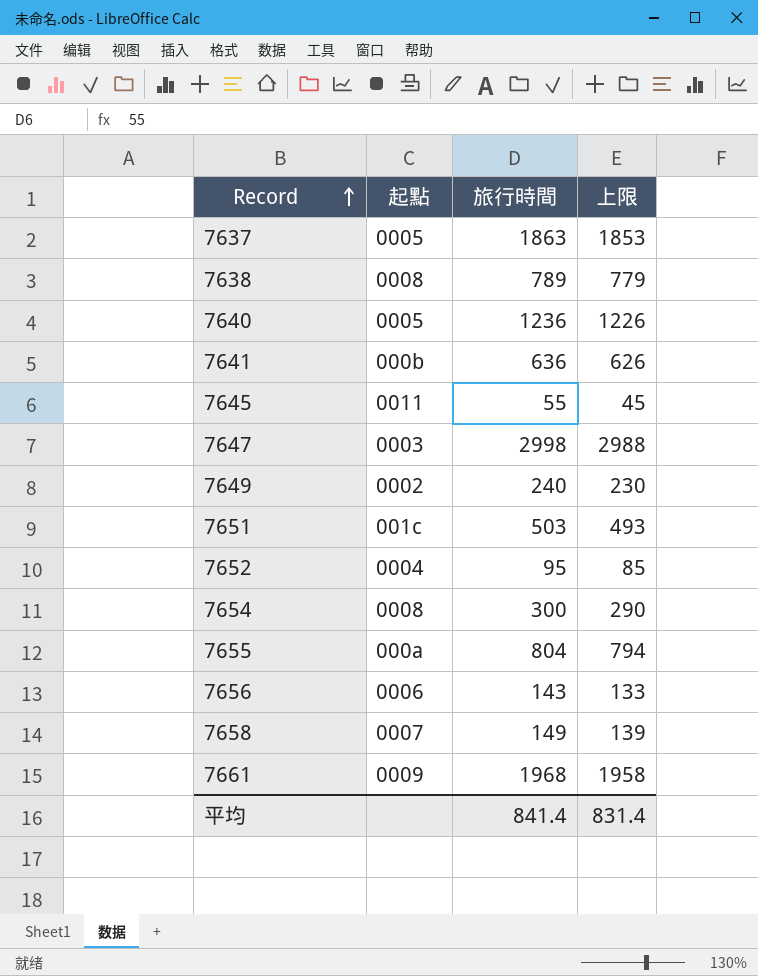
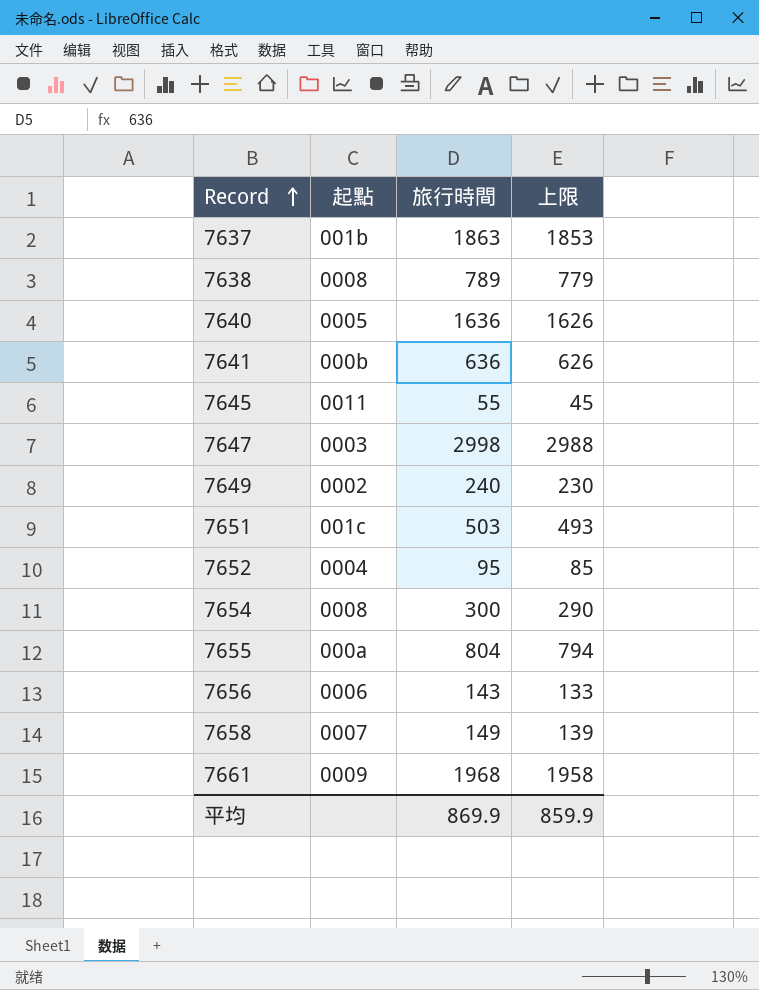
7637 | 起點: 0005 -> 001b
7640 | 旅行時間: 1236 -> 1636
7640 | 上限: 1226 -> 1626
平均 | 旅行時間: 841.4 -> 869.9
平均 | 上限: 831.4 -> 859.9

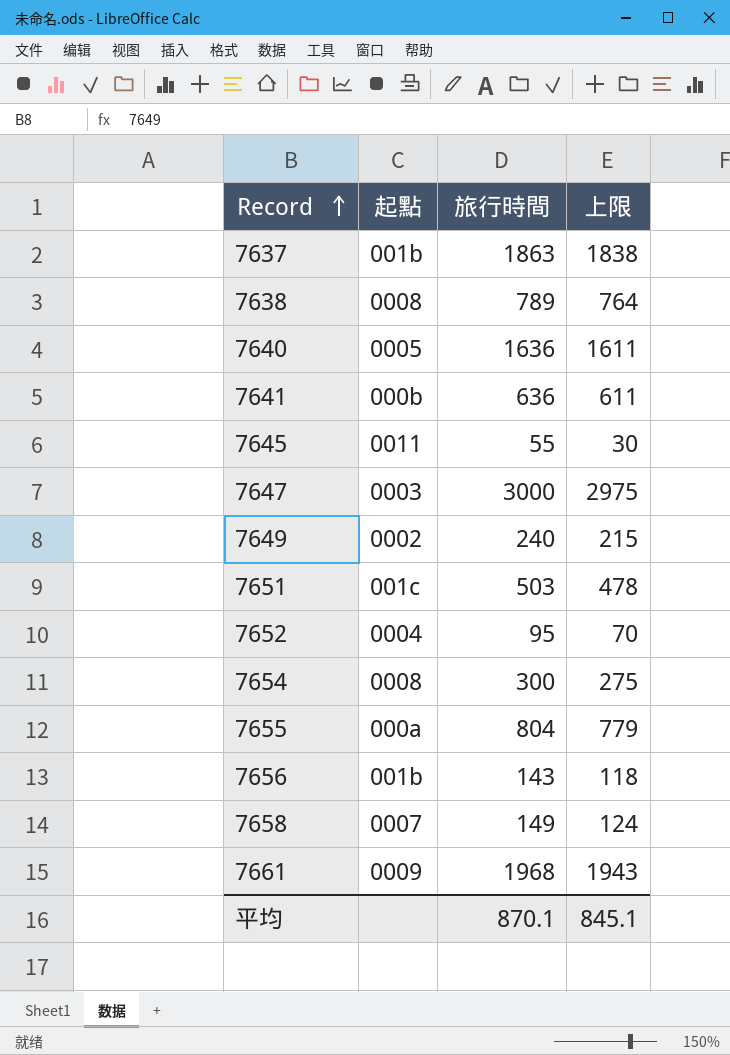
column 上限 | formula: [旅行時間] - 10 -> [旅行時間] - 25
7647 | 旅行時間: 2998 -> 3000
7656 | 起點: 0006 -> 001b
平均 | 旅行時間: 869.9 -> 870.1
平均 | 上限: 859.9 -> 845.1

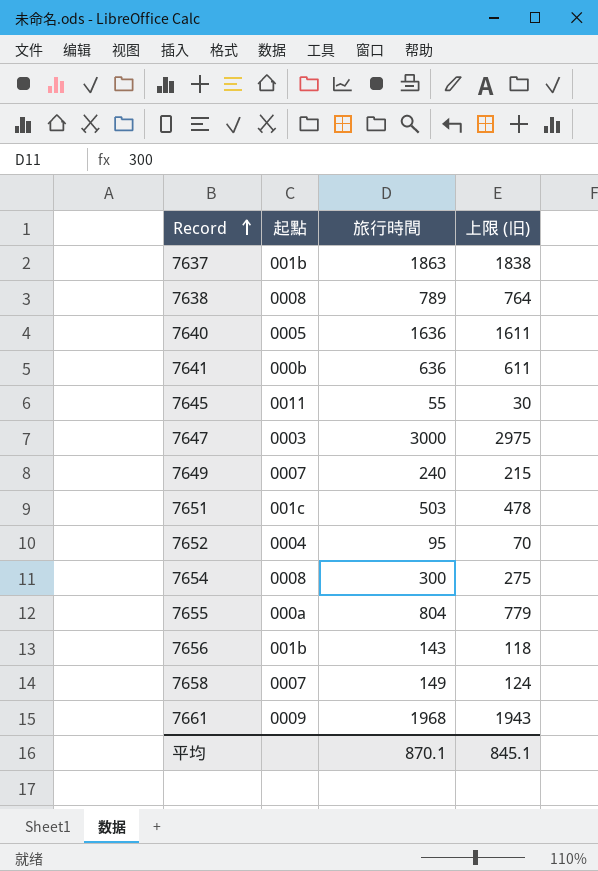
column name: 上限 -> 上限 (旧)
7649 | 起點: 0002 -> 0007

